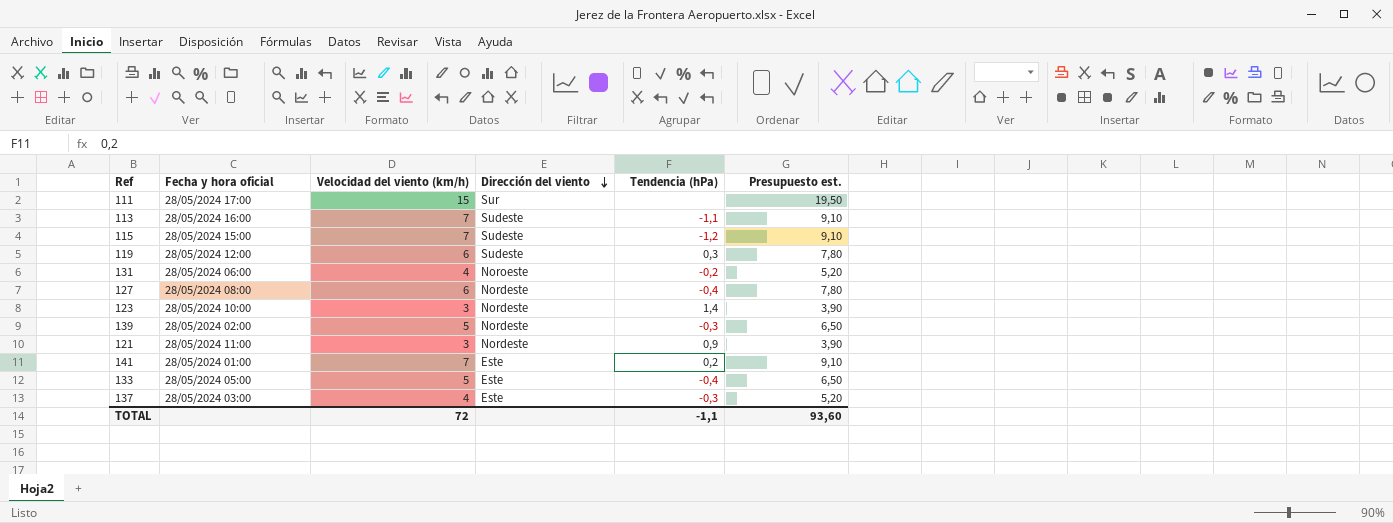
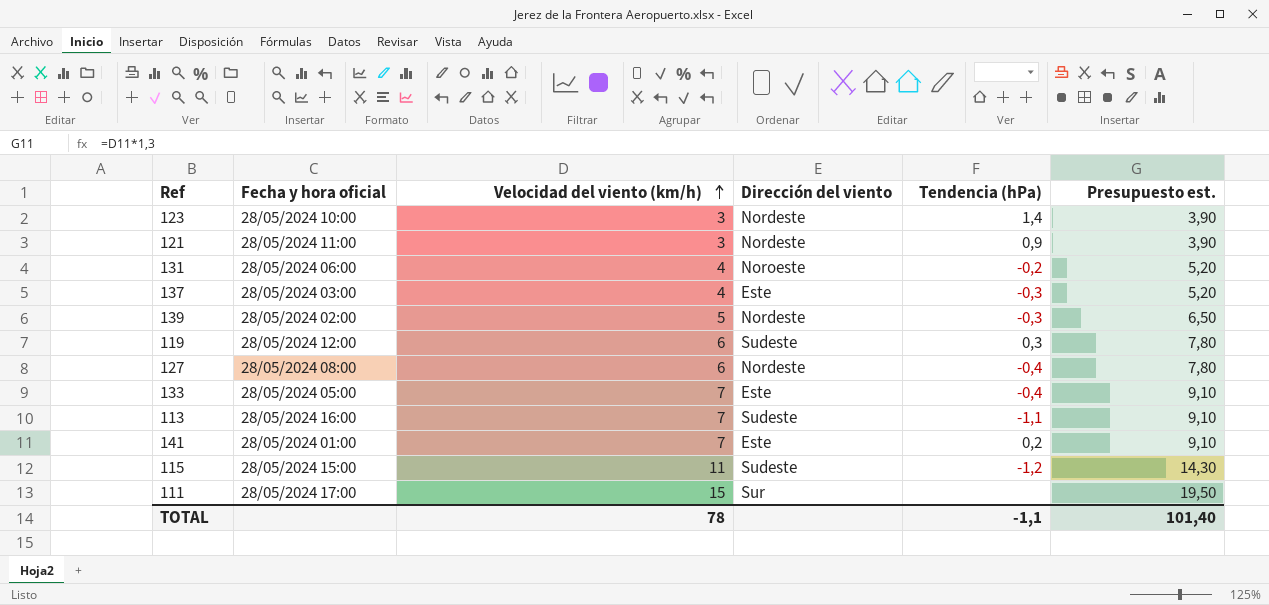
row order: Dirección del viento descending -> Velocidad del viento (km/h) ascending
133 | Velocidad del viento (km/h): 5 -> 7
133 | Presupuesto est.: 6,50 -> 9,10
115 | Velocidad del viento (km/h): 7 -> 11
115 | Presupuesto est.: 9,10 -> 14,30
TOTAL | Velocidad del viento (km/h): 72 -> 78
TOTAL | Presupuesto est.: 93,60 -> 101,40

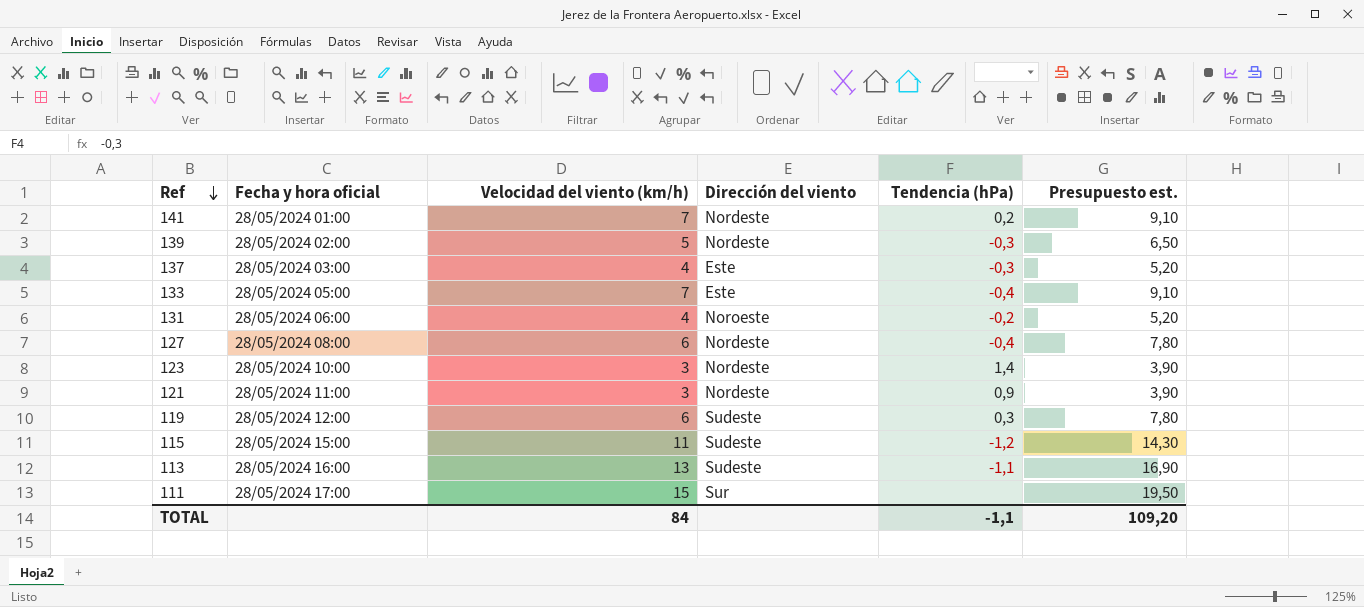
row order: Velocidad del viento (km/h) ascending -> Ref descending
141 | Dirección del viento: Este -> Nordeste
113 | Velocidad del viento (km/h): 7 -> 13
113 | Presupuesto est.: 9,10 -> 16,90
TOTAL | Velocidad del viento (km/h): 78 -> 84
TOTAL | Presupuesto est.: 101,40 -> 109,20

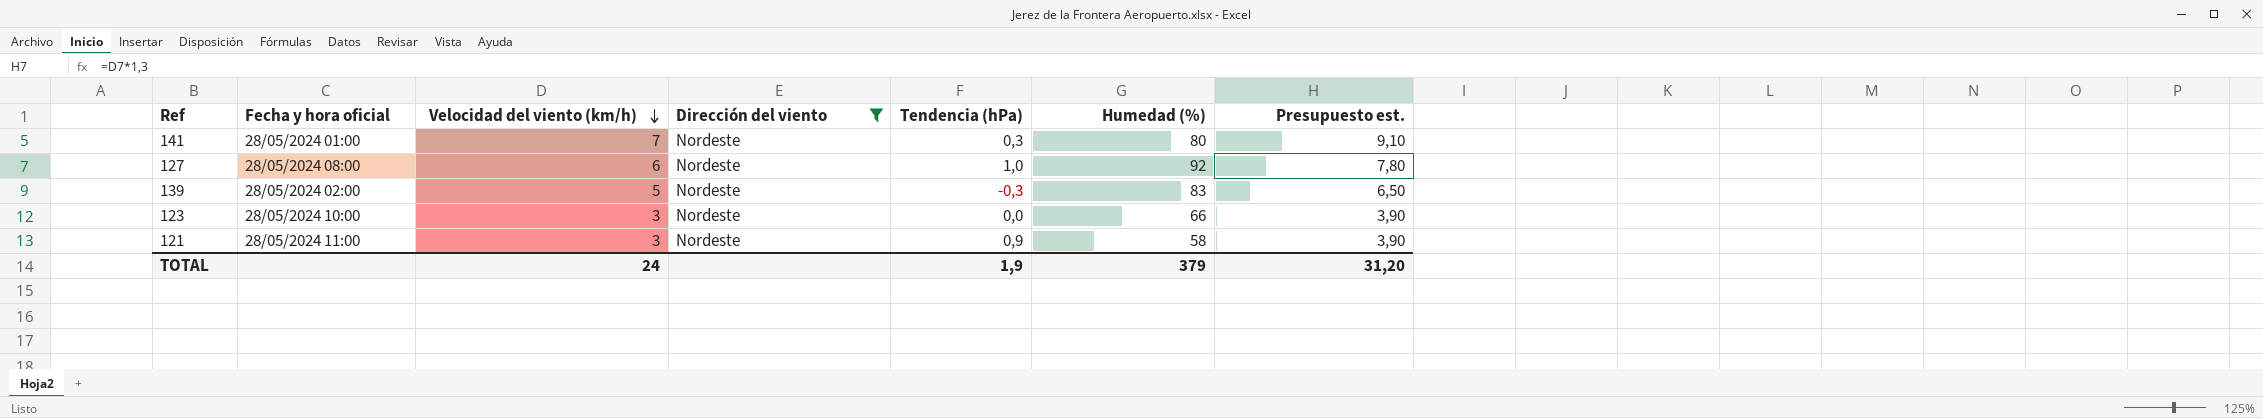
filter: none -> Dirección del viento = Nordeste
row order: Ref descending -> Velocidad del viento (km/h) descending
column Humedad (%) | position: none -> 6
141 | Tendencia (hPa): 0,2 -> 0,3
127 | Tendencia (hPa): -0,4 -> 1,0
123 | Tendencia (hPa): 1,4 -> 0,0
TOTAL | Velocidad del viento (km/h): 84 -> 24
TOTAL | Tendencia (hPa): -1,1 -> 1,9
TOTAL | Presupuesto est.: 109,20 -> 31,20

